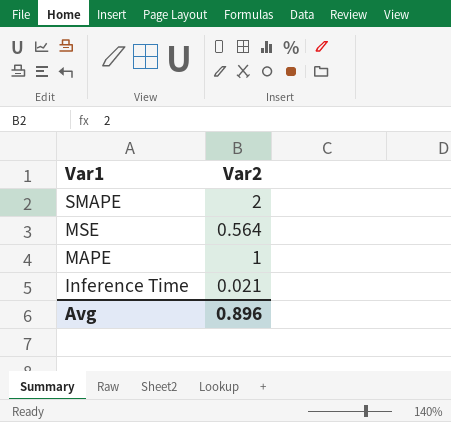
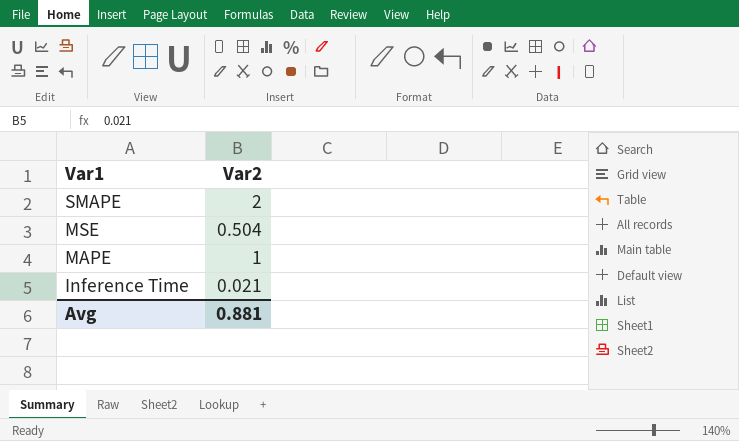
MSE | Var2: 0.564 -> 0.504
Avg | Var2: 0.896 -> 0.881

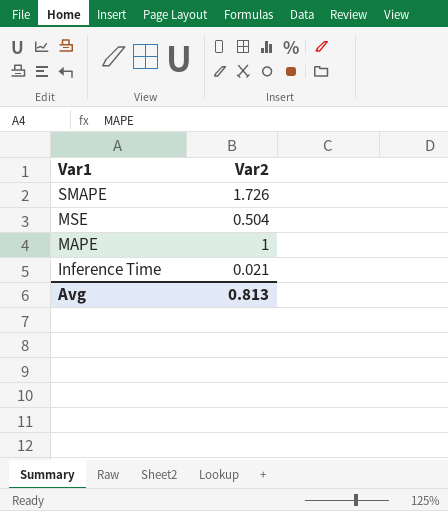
SMAPE | Var2: 2 -> 1.726
Avg | Var2: 0.881 -> 0.813

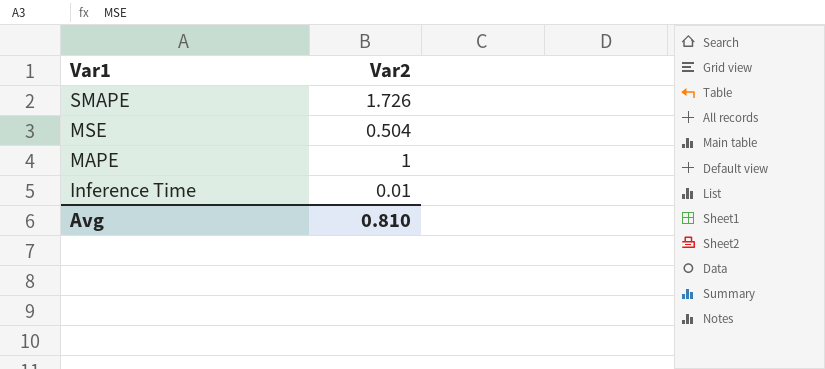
Inference Time | Var2: 0.021 -> 0.01
Avg | Var2: 0.813 -> 0.810

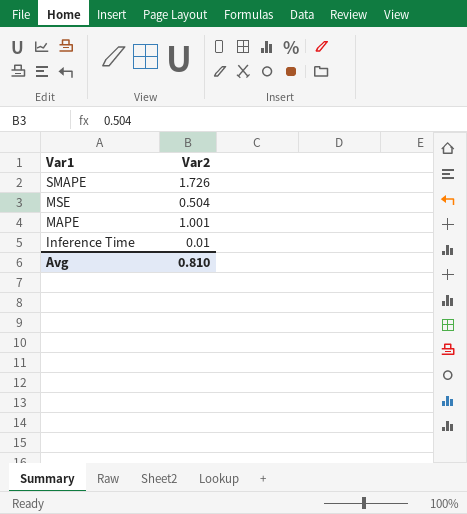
MAPE | Var2: 1 -> 1.001

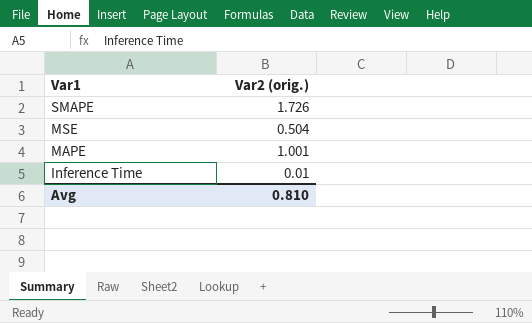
column name: Var2 -> Var2 (orig.)

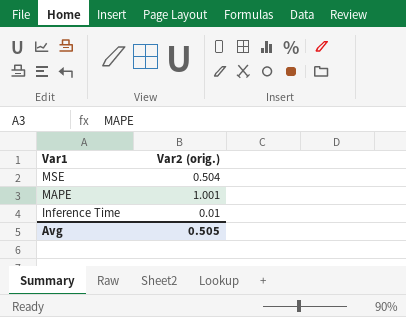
row SMAPE: 1.726 -> none
Avg | Var2 (orig.): 0.810 -> 0.505

